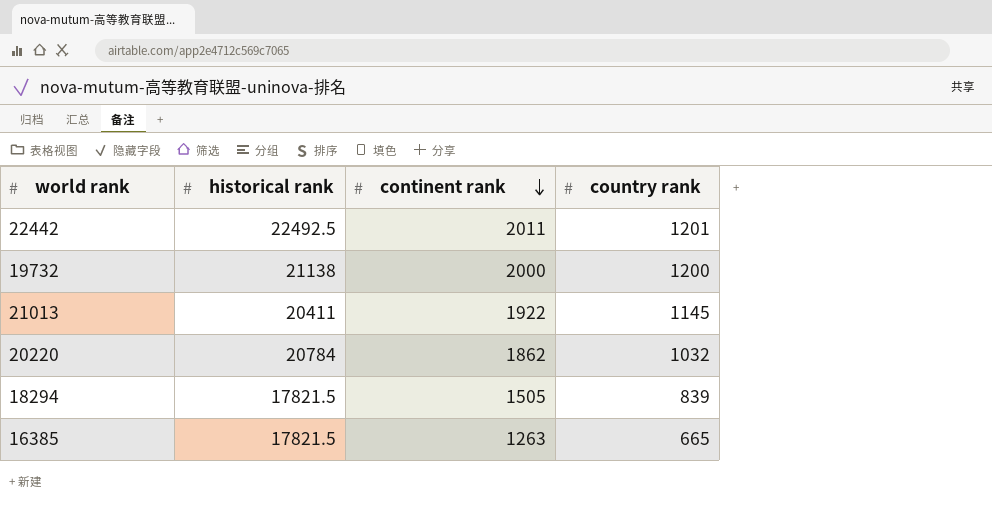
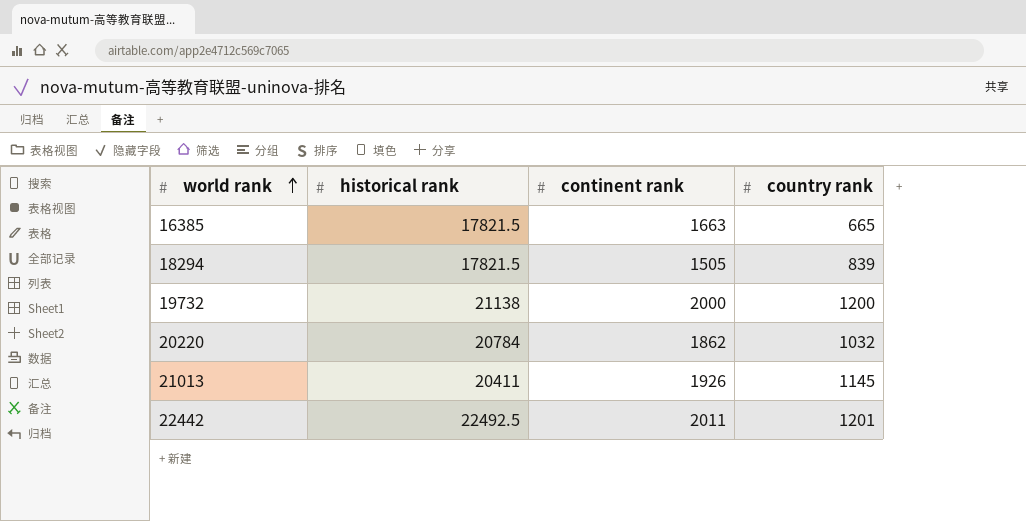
row order: continent rank descending -> world rank ascending
16385 | continent rank: 1263 -> 1663
21013 | continent rank: 1922 -> 1926

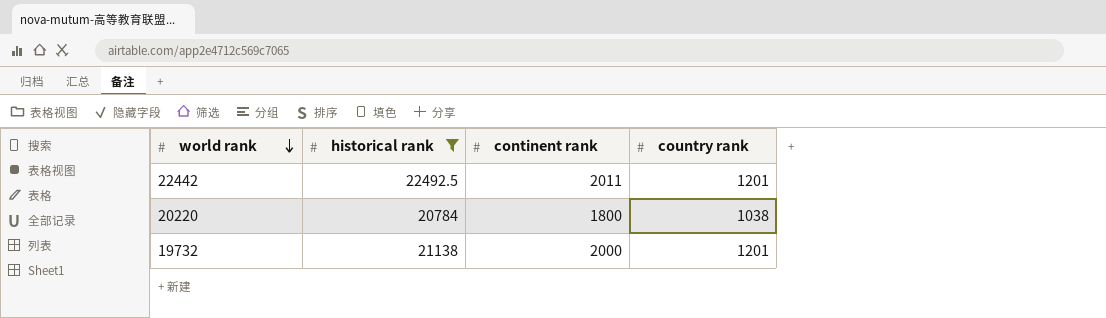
filter: none -> historical rank >= 20784
row order: world rank ascending -> world rank descending
20220 | continent rank: 1862 -> 1800
20220 | country rank: 1032 -> 1038
19732 | country rank: 1200 -> 1201

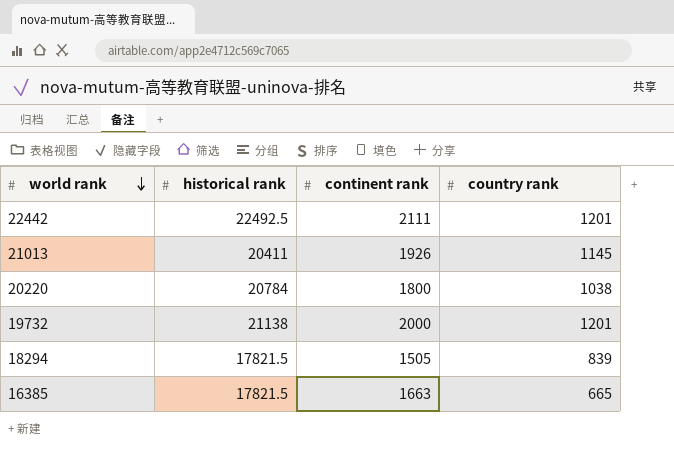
filter: historical rank >= 20784 -> none
22442 | continent rank: 2011 -> 2111

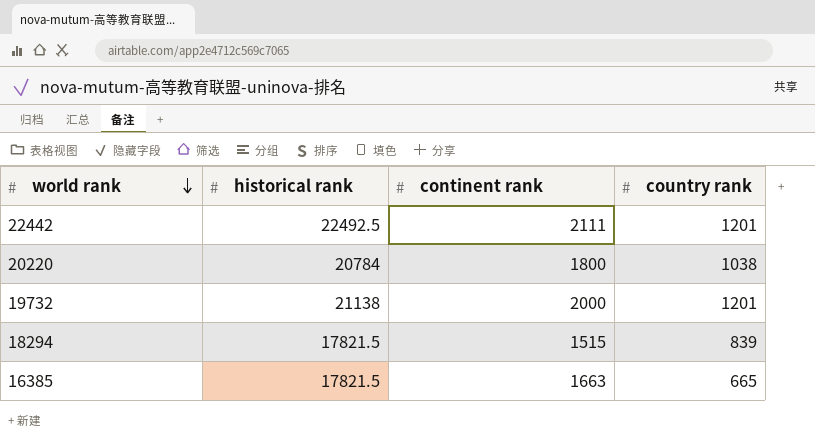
row 21013: 20411 | 1926 | 1145 -> none
18294 | continent rank: 1505 -> 1515

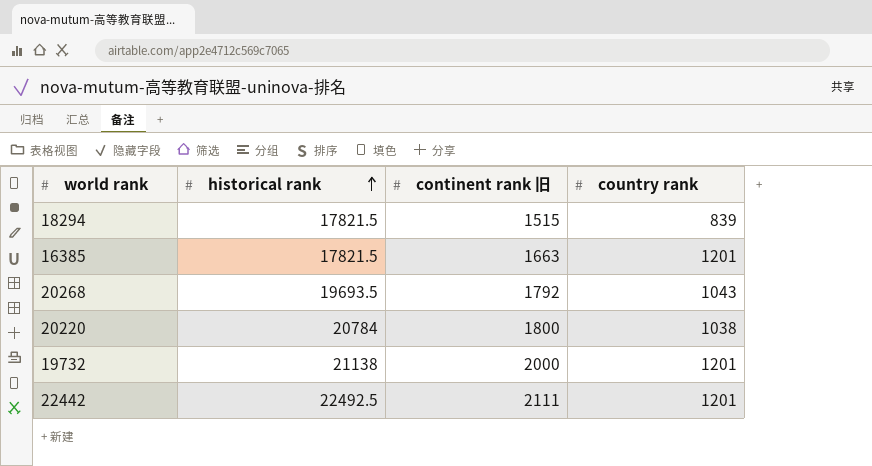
row order: world rank descending -> historical rank ascending
column name: continent rank -> continent rank 旧
16385 | country rank: 665 -> 1201
row 20268: none -> 19693.5 | 1792 | 1043

